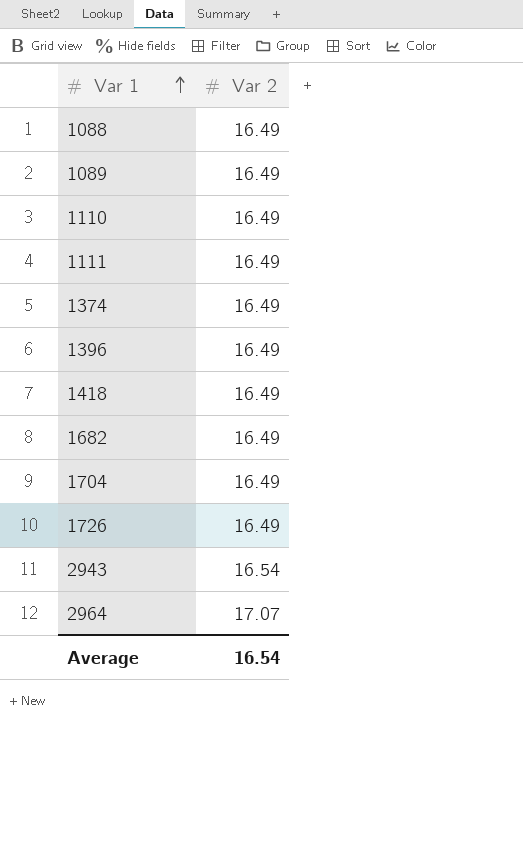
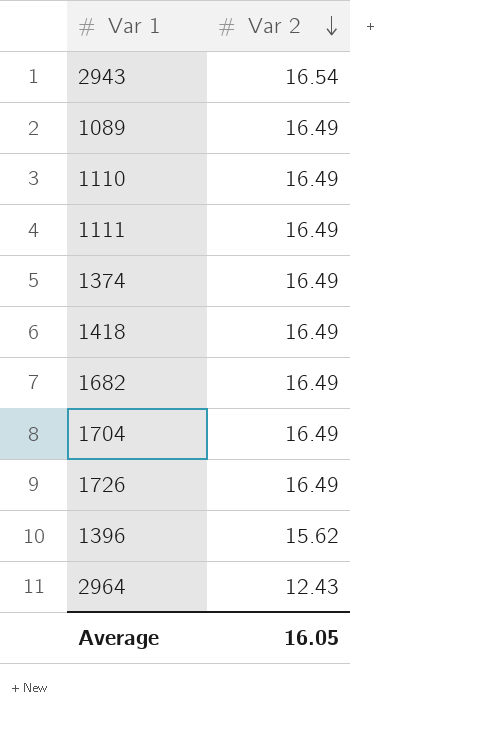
row order: Var 1 ascending -> Var 2 descending
row 1088: 16.49 -> none
1396 | Var 2: 16.49 -> 15.62
2964 | Var 2: 17.07 -> 12.43
Average | Var 2: 16.54 -> 16.05

